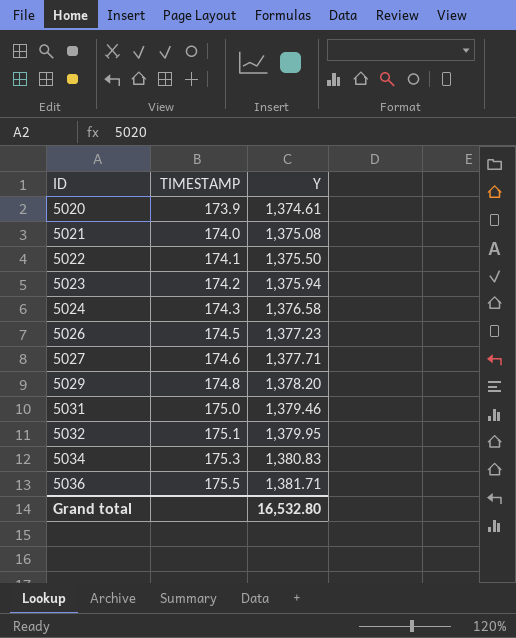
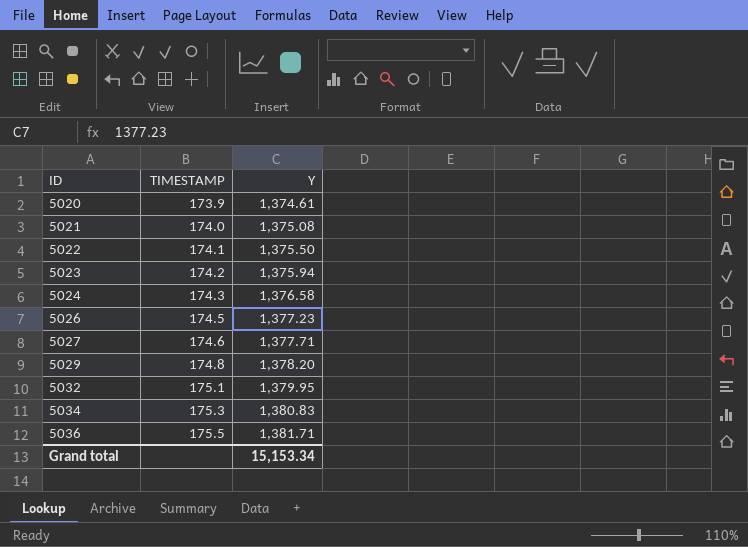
row 5031: 175.0 | 1,379.46 -> none
Grand total | Y: 16,532.80 -> 15,153.34

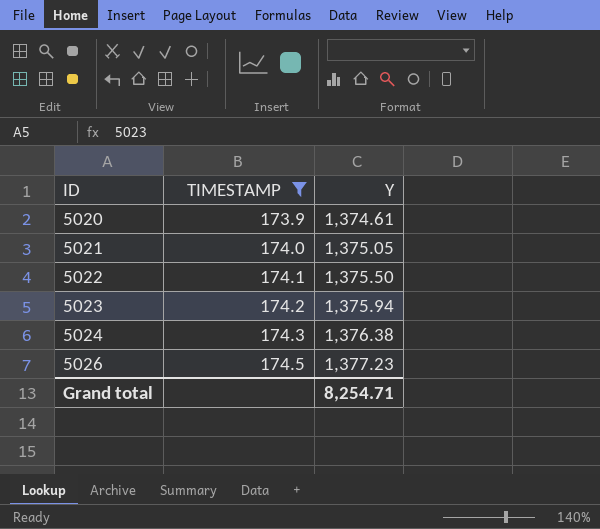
filter: none -> TIMESTAMP <= 174.5
5021 | Y: 1,375.08 -> 1,375.05
5024 | Y: 1,376.58 -> 1,376.38
Grand total | Y: 15,153.34 -> 8,254.71

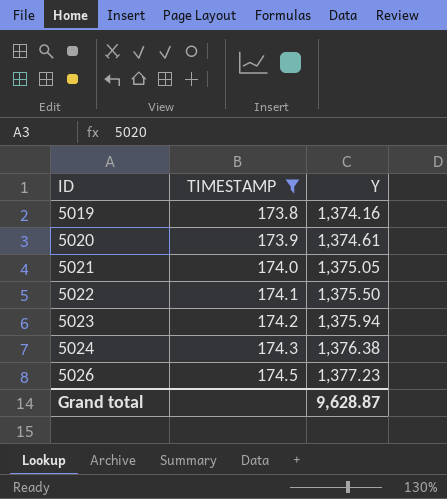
row 5019: none -> 173.8 | 1,374.16
Grand total | Y: 8,254.71 -> 9,628.87

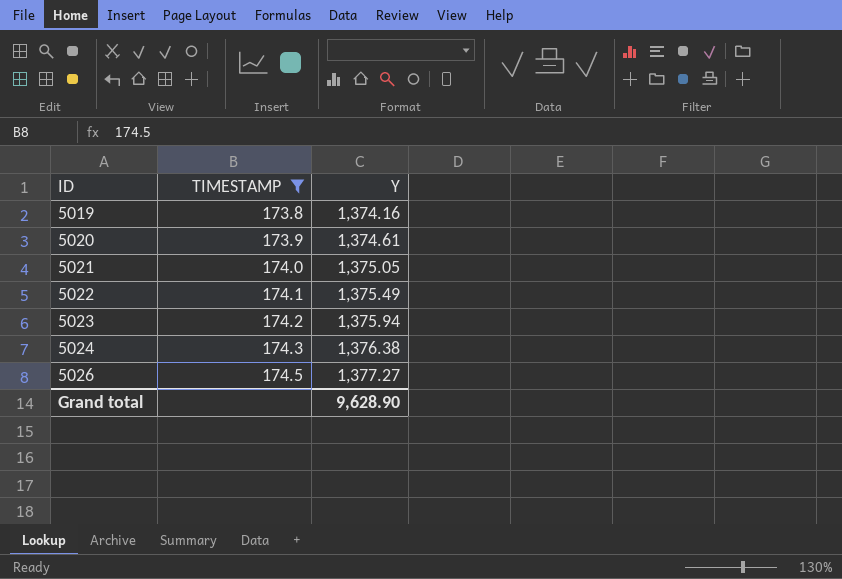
5022 | Y: 1,375.50 -> 1,375.49
5026 | Y: 1,377.23 -> 1,377.27
Grand total | Y: 9,628.87 -> 9,628.90

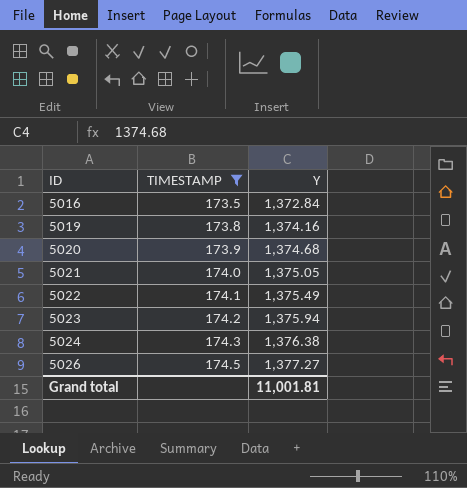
row 5016: none -> 173.5 | 1,372.84
5020 | Y: 1,374.61 -> 1,374.68
Grand total | Y: 9,628.90 -> 11,001.81

